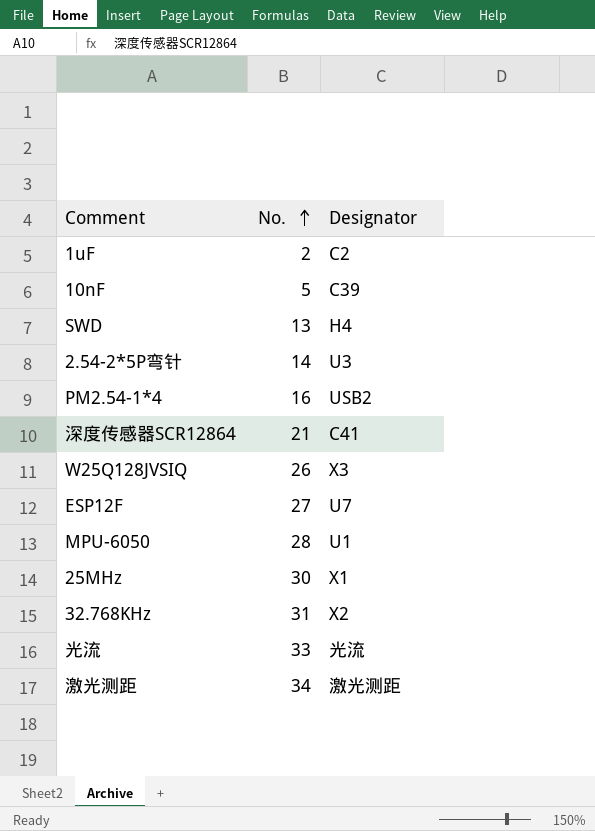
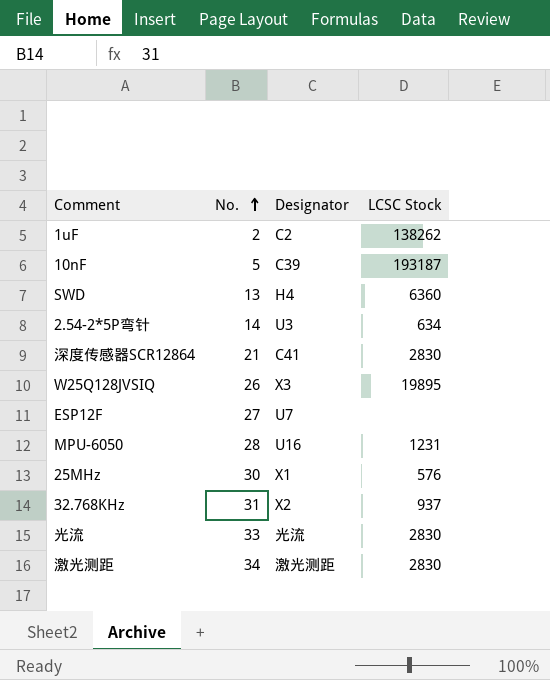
column LCSC Stock | position: none -> 4
row PM2.54-1*4: 16 | USB2 -> none
MPU-6050 | Designator: U1 -> U16

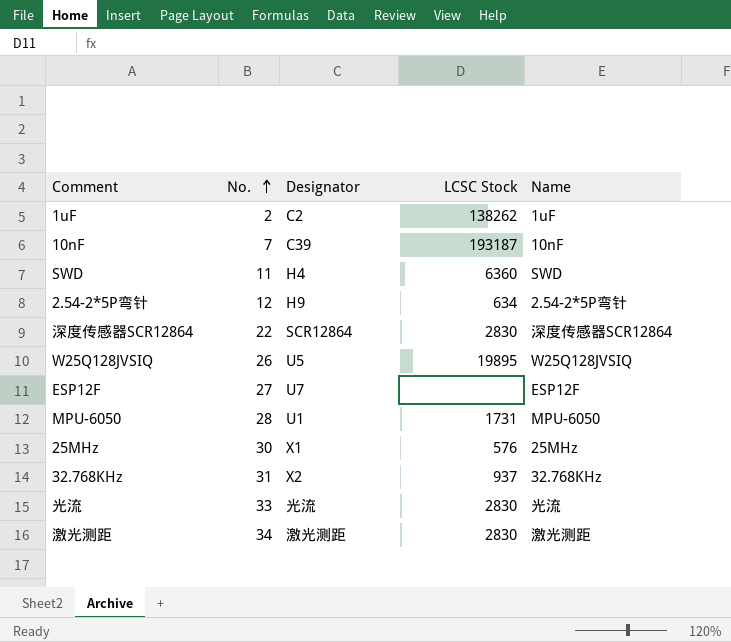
column Name | position: none -> 5
10nF | No.: 5 -> 7
SWD | No.: 13 -> 11
2.54-2*5P弯针 | No.: 14 -> 12
2.54-2*5P弯针 | Designator: U3 -> H9
深度传感器SCR12864 | No.: 21 -> 22
深度传感器SCR12864 | Designator: C41 -> SCR12864
W25Q128JVSIQ | Designator: X3 -> U5
MPU-6050 | Designator: U16 -> U1
MPU-6050 | LCSC Stock: 1231 -> 1731

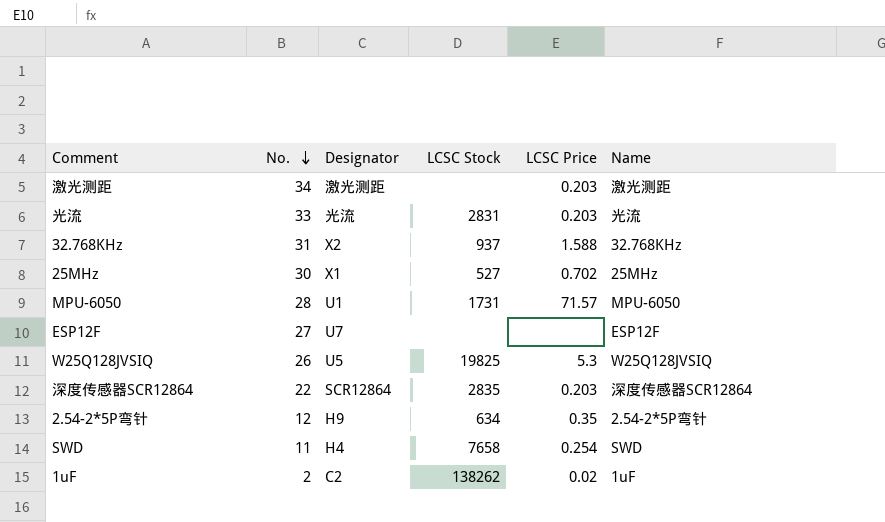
row order: No. ascending -> No. descending
column LCSC Price | position: none -> 5
row 10nF: 7 | C39 | 193187 | 10nF -> none
激光测距 | LCSC Stock: 2830 -> none
光流 | LCSC Stock: 2830 -> 2831
25MHz | LCSC Stock: 576 -> 527
W25Q128JVSIQ | LCSC Stock: 19895 -> 19825
深度传感器SCR12864 | LCSC Stock: 2830 -> 2835
SWD | LCSC Stock: 6360 -> 7658

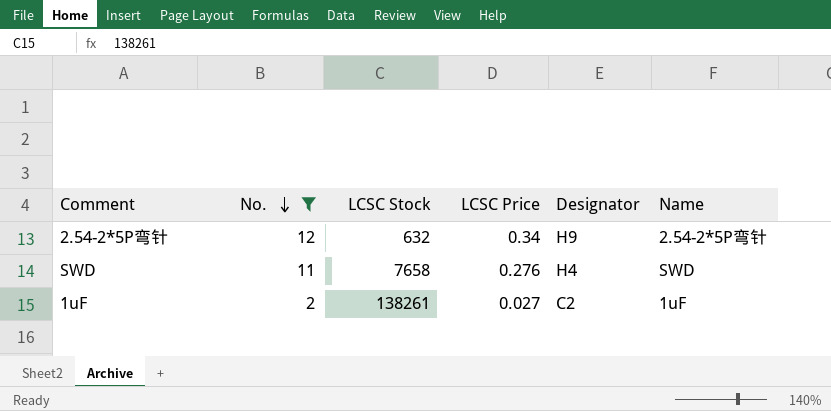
filter: none -> No. <= 12
column Designator | position: 3 -> 5
2.54-2*5P弯针 | LCSC Stock: 634 -> 632
2.54-2*5P弯针 | LCSC Price: 0.35 -> 0.34
SWD | LCSC Price: 0.254 -> 0.276
1uF | LCSC Stock: 138262 -> 138261
1uF | LCSC Price: 0.02 -> 0.027

